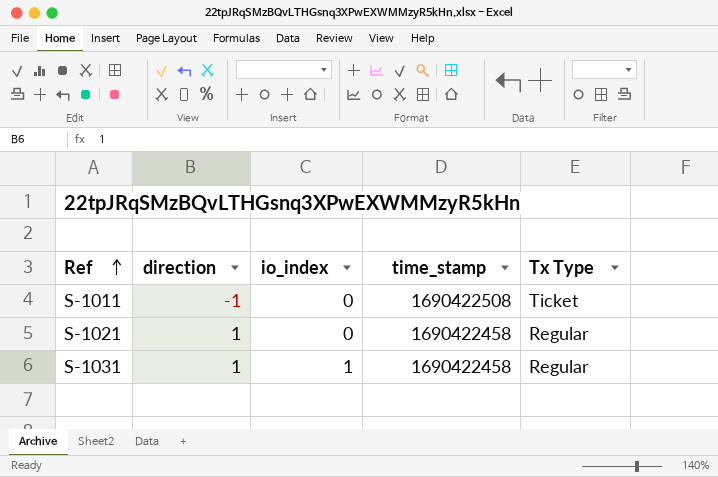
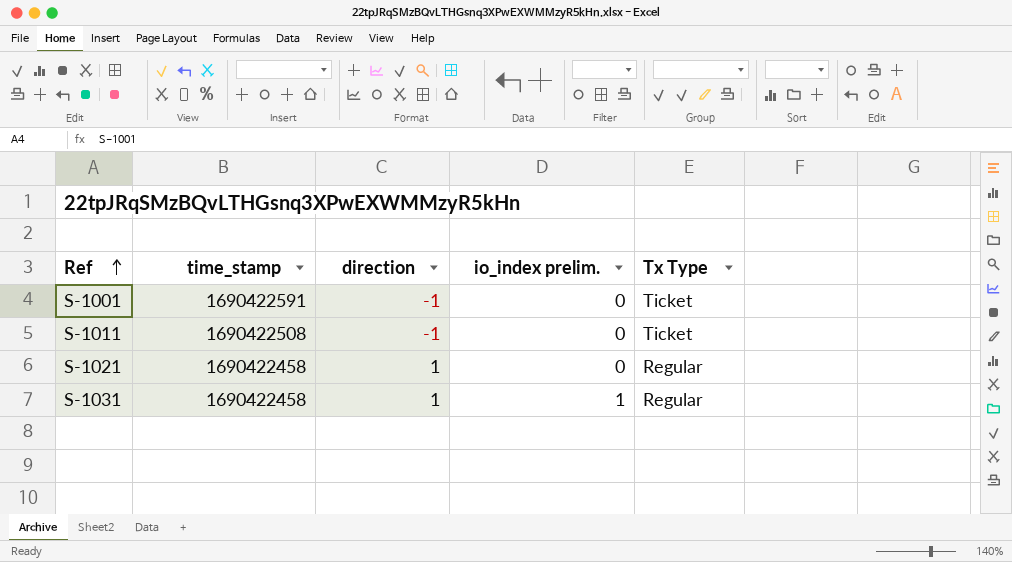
column time_stamp | position: 4 -> 2
column name: io_index -> io_index prelim.
row S-1001: none -> 1690422591 | -1 | 0 | Ticket

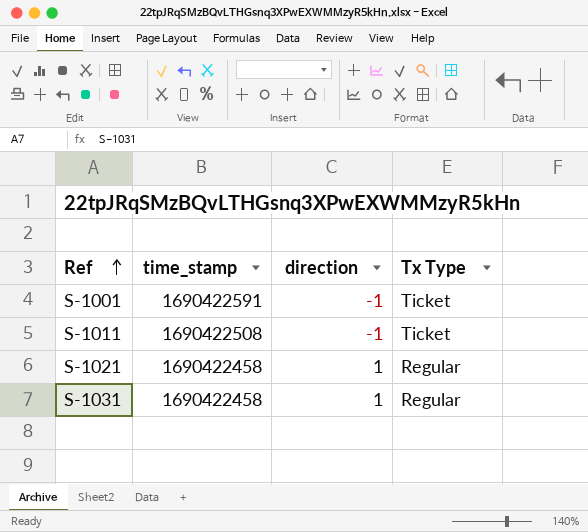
column io_index prelim. | position: 4 -> none

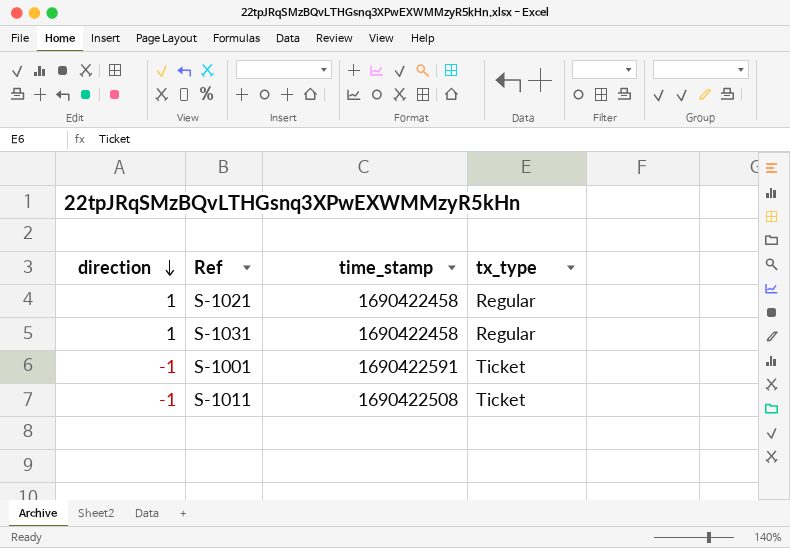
row order: Ref ascending -> direction descending
column direction | position: 3 -> 1
column name: Tx Type -> tx_type

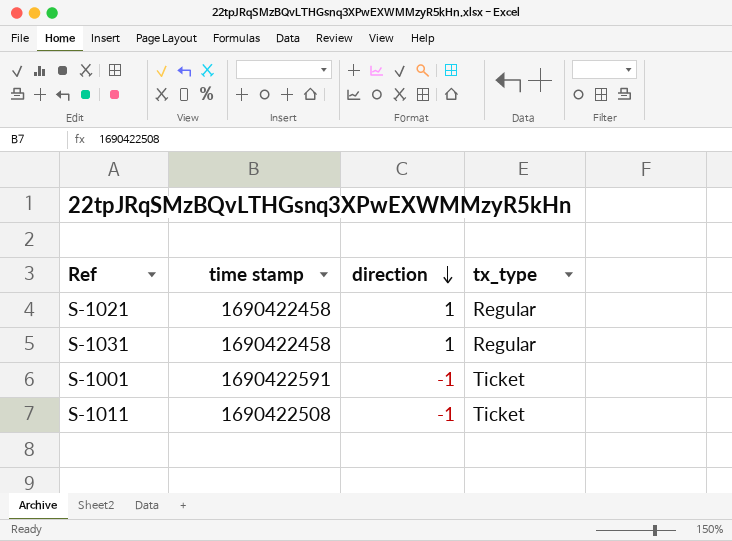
column name: time_stamp -> time stamp
column direction | position: 1 -> 3

